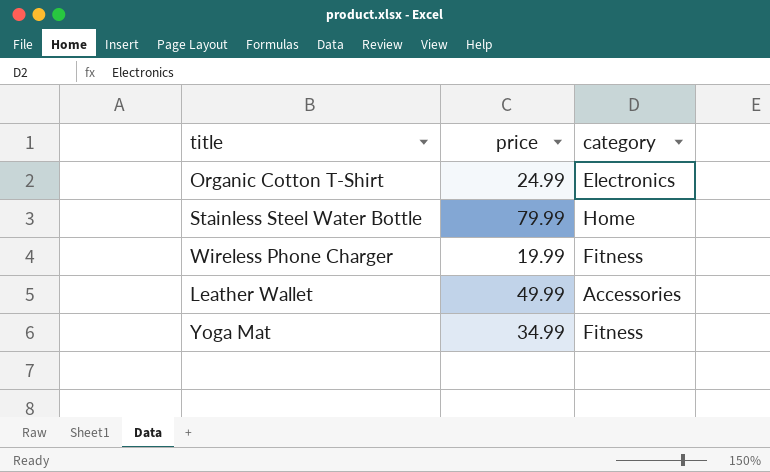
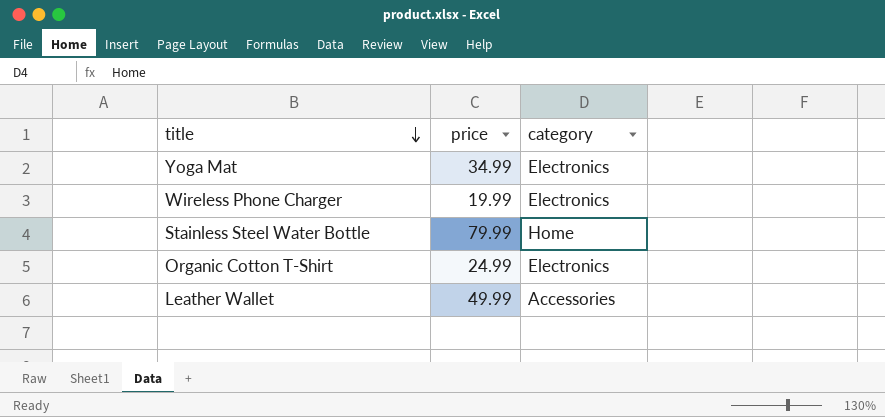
row order: none -> title descending
Yoga Mat | category: Fitness -> Electronics
Wireless Phone Charger | category: Fitness -> Electronics

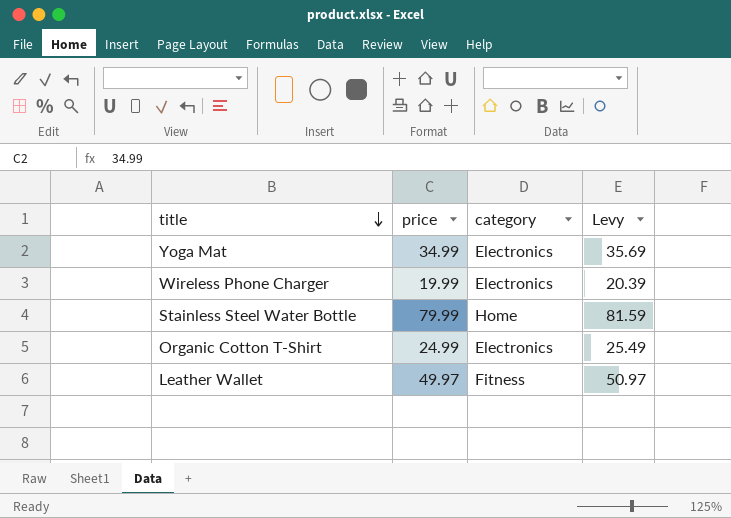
column Levy | formula: none -> [price] * 1.02
Leather Wallet | price: 49.99 -> 49.97
Leather Wallet | category: Accessories -> Fitness

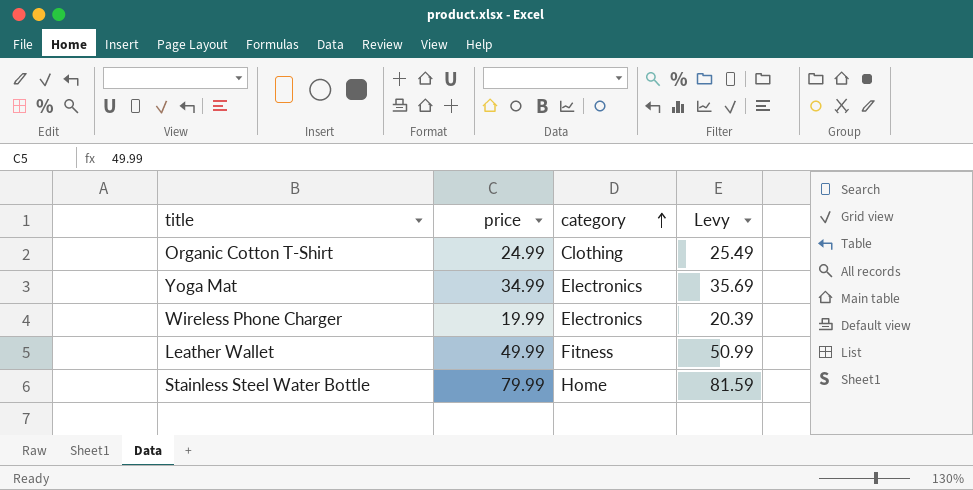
row order: title descending -> category ascending
Organic Cotton T-Shirt | category: Electronics -> Clothing
Leather Wallet | price: 49.97 -> 49.99
Leather Wallet | Levy: 50.97 -> 50.99

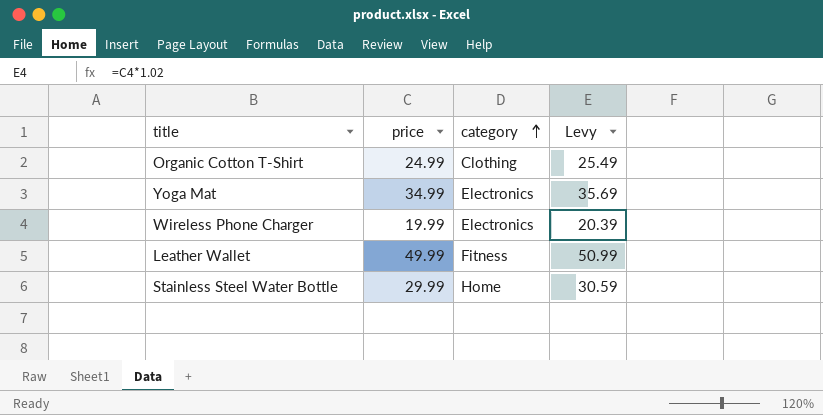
Stainless Steel Water Bottle | price: 79.99 -> 29.99
Stainless Steel Water Bottle | Levy: 81.59 -> 30.59

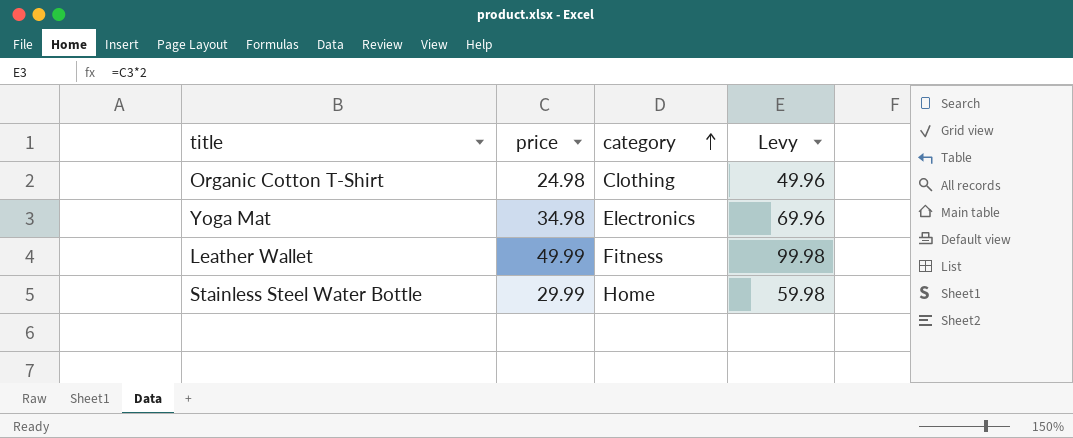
column Levy | formula: [price] * 1.02 -> [price] * 2
row Wireless Phone Charger: 19.99 | Electronics | 20.39 -> none
Organic Cotton T-Shirt | price: 24.99 -> 24.98
Yoga Mat | price: 34.99 -> 34.98

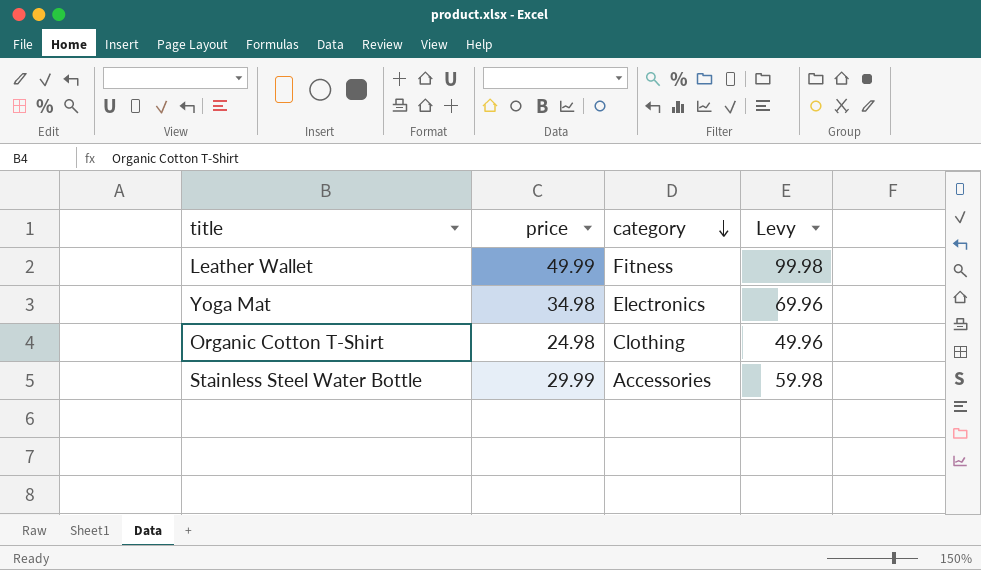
row order: category ascending -> category descending
Stainless Steel Water Bottle | category: Home -> Accessories

